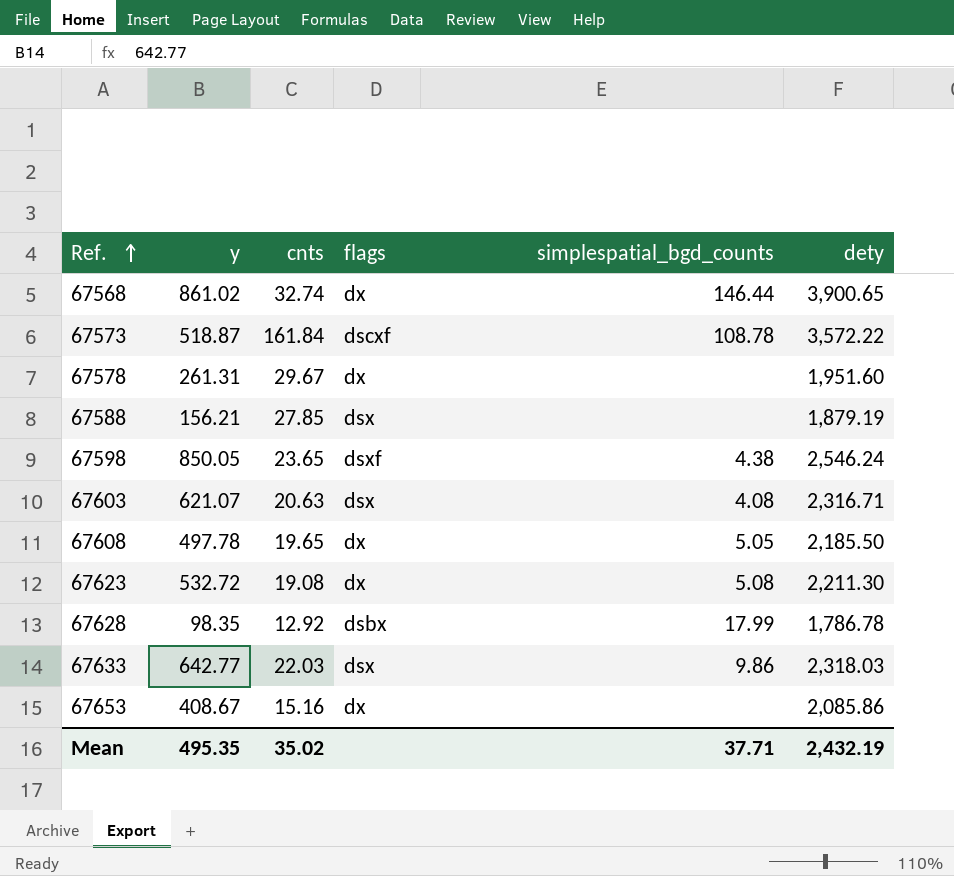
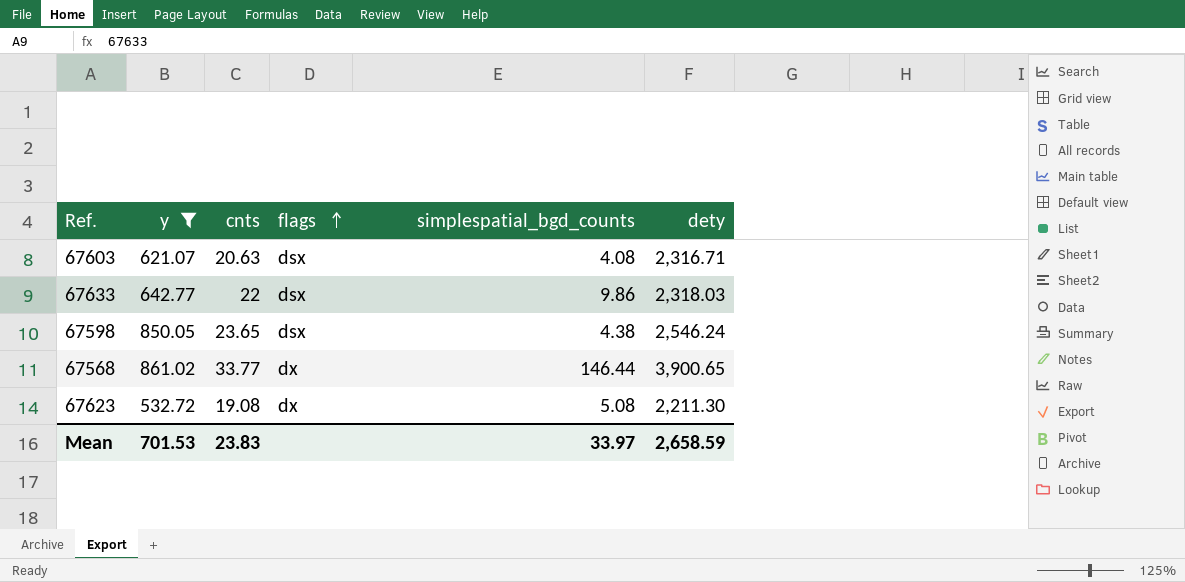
filter: none -> y >= 532.72
row order: Ref. ascending -> flags ascending
67633 | cnts: 22.03 -> 22
67598 | flags: dsxf -> dsx
67568 | cnts: 32.74 -> 33.77
Mean | y: 495.35 -> 701.53
Mean | cnts: 35.02 -> 23.83
Mean | simplespatial_bgd_counts: 37.71 -> 33.97
Mean | dety: 2,432.19 -> 2,658.59

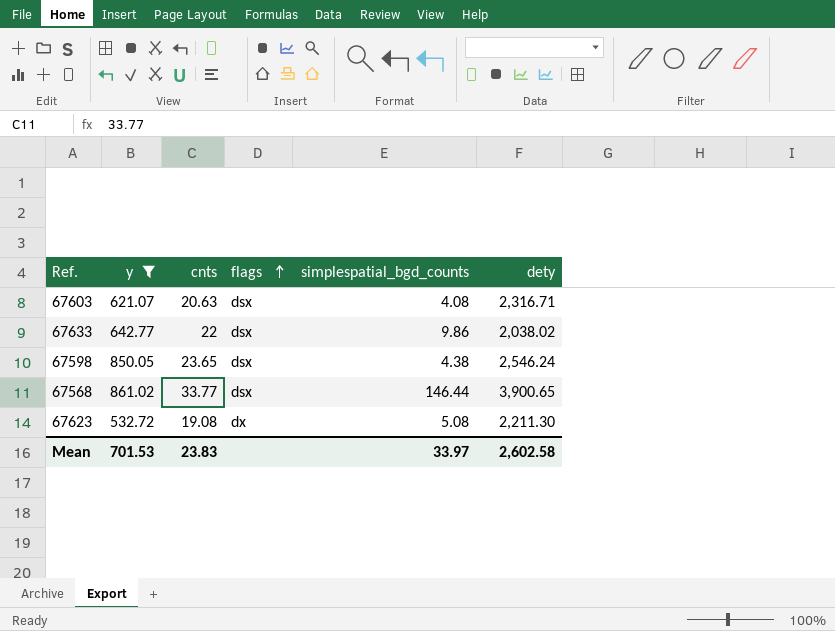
67633 | dety: 2,318.03 -> 2,038.02
67568 | flags: dx -> dsx
Mean | dety: 2,658.59 -> 2,602.58

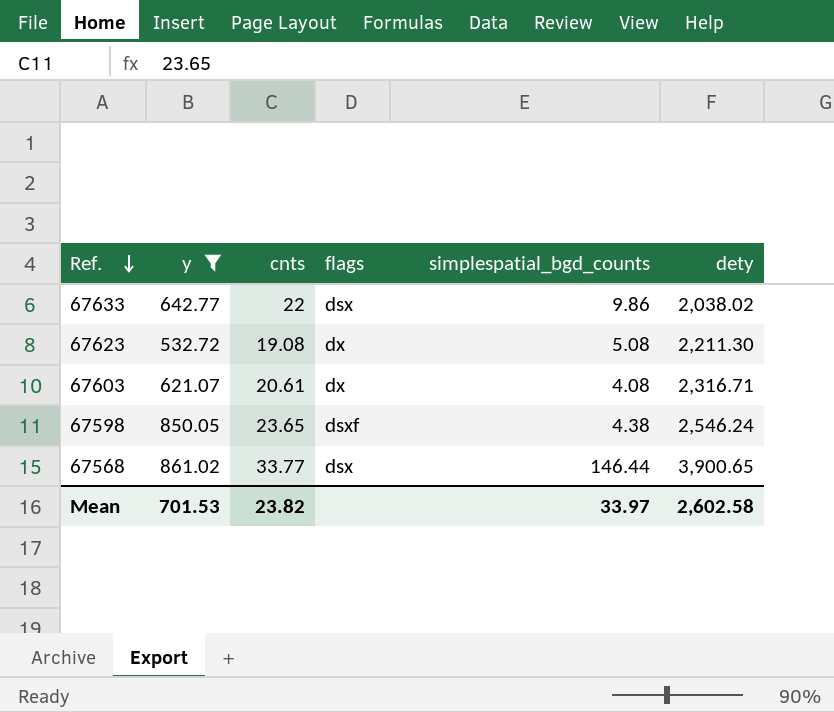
row order: flags ascending -> Ref. descending
67603 | cnts: 20.63 -> 20.61
67603 | flags: dsx -> dx
67598 | flags: dsx -> dsxf
Mean | cnts: 23.83 -> 23.82

